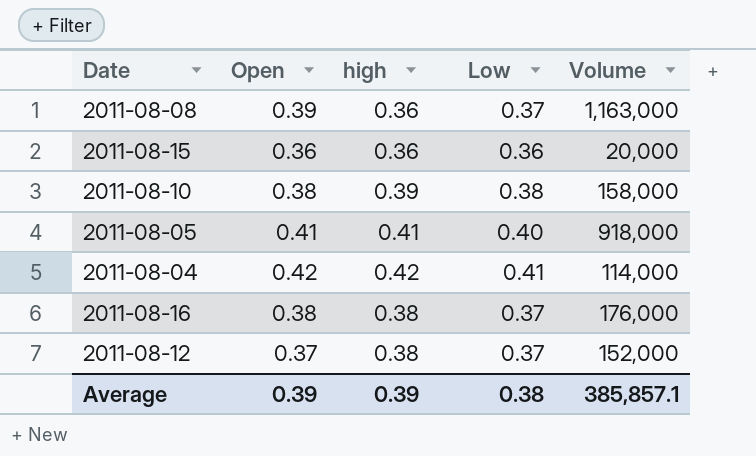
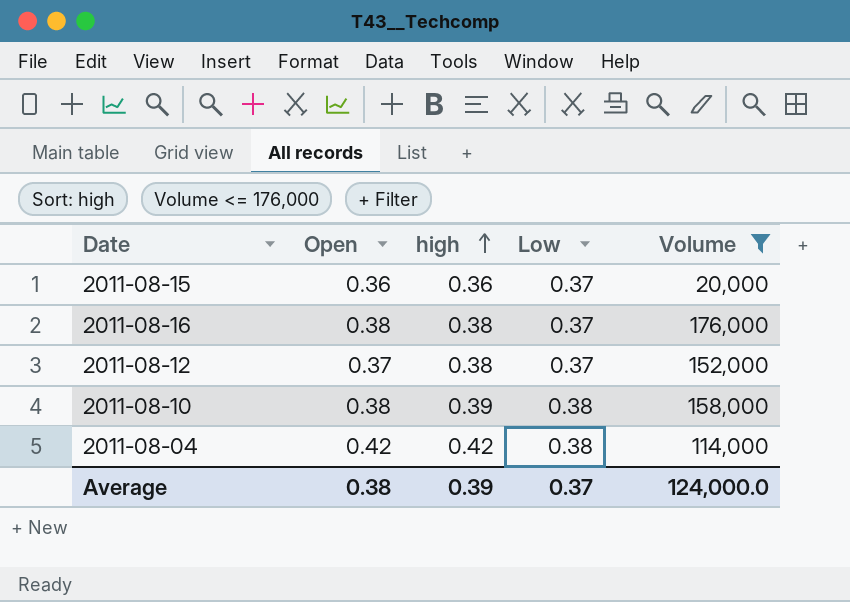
filter: none -> Volume <= 176,000
row order: none -> high ascending
2011-08-15 | Low: 0.36 -> 0.37
2011-08-04 | Low: 0.41 -> 0.38
Average | Open: 0.39 -> 0.38
Average | Low: 0.38 -> 0.37
Average | Volume: 385,857.1 -> 124,000.0

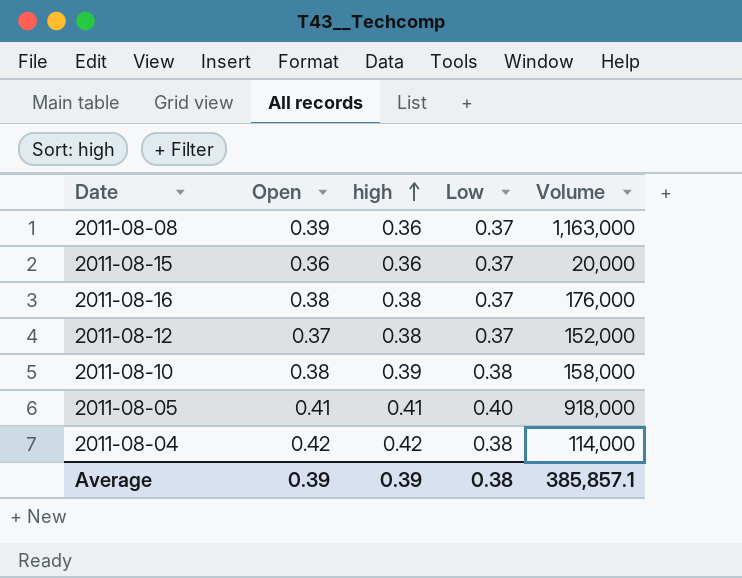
filter: Volume <= 176,000 -> none
Average | Open: 0.38 -> 0.39
Average | Low: 0.37 -> 0.38
Average | Volume: 124,000.0 -> 385,857.1

